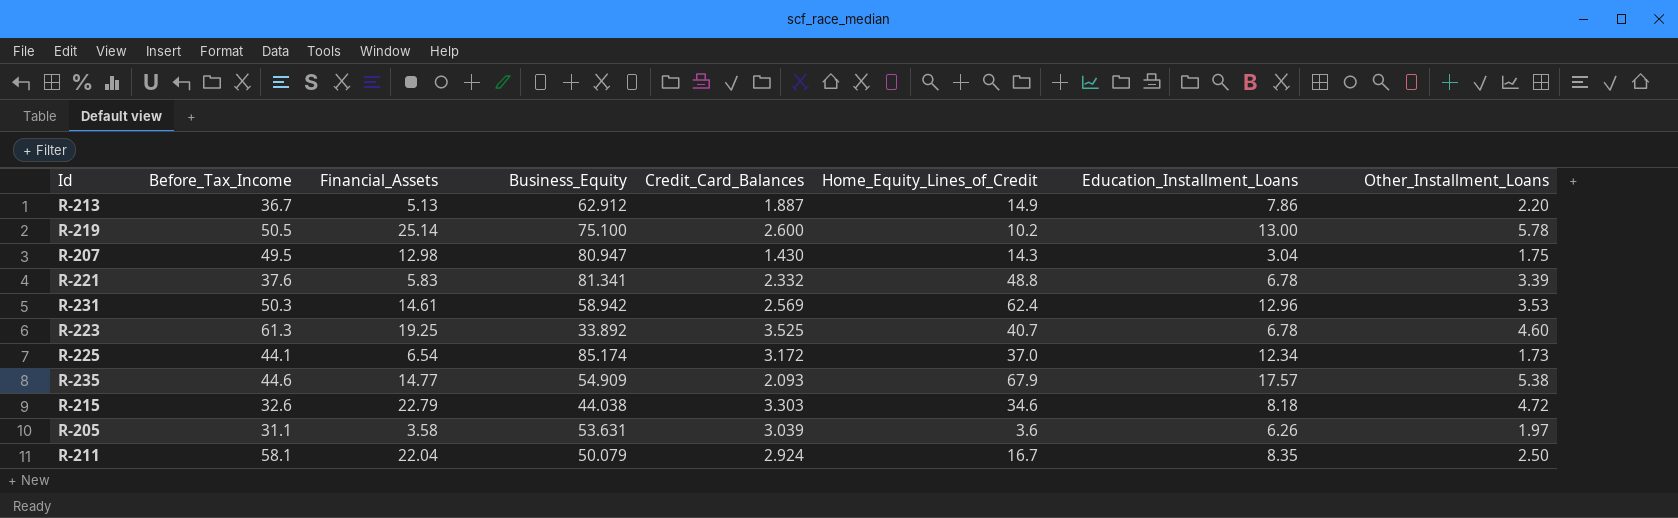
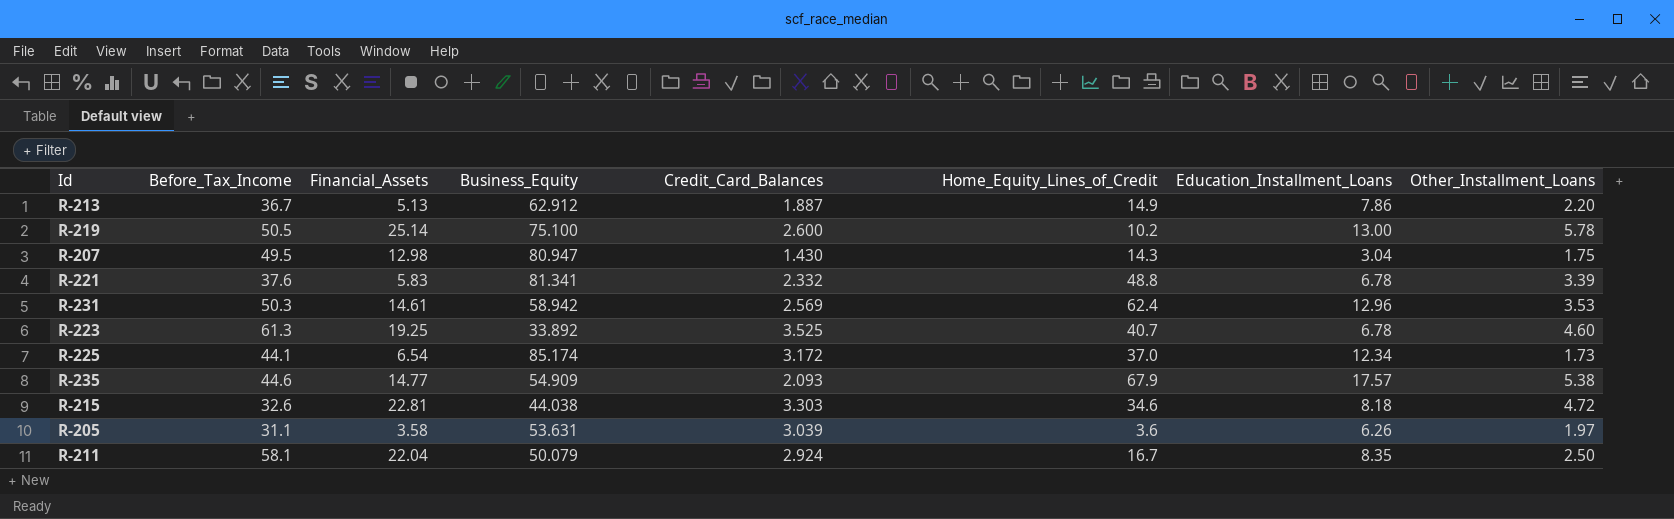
R-215 | Financial_Assets: 22.79 -> 22.81

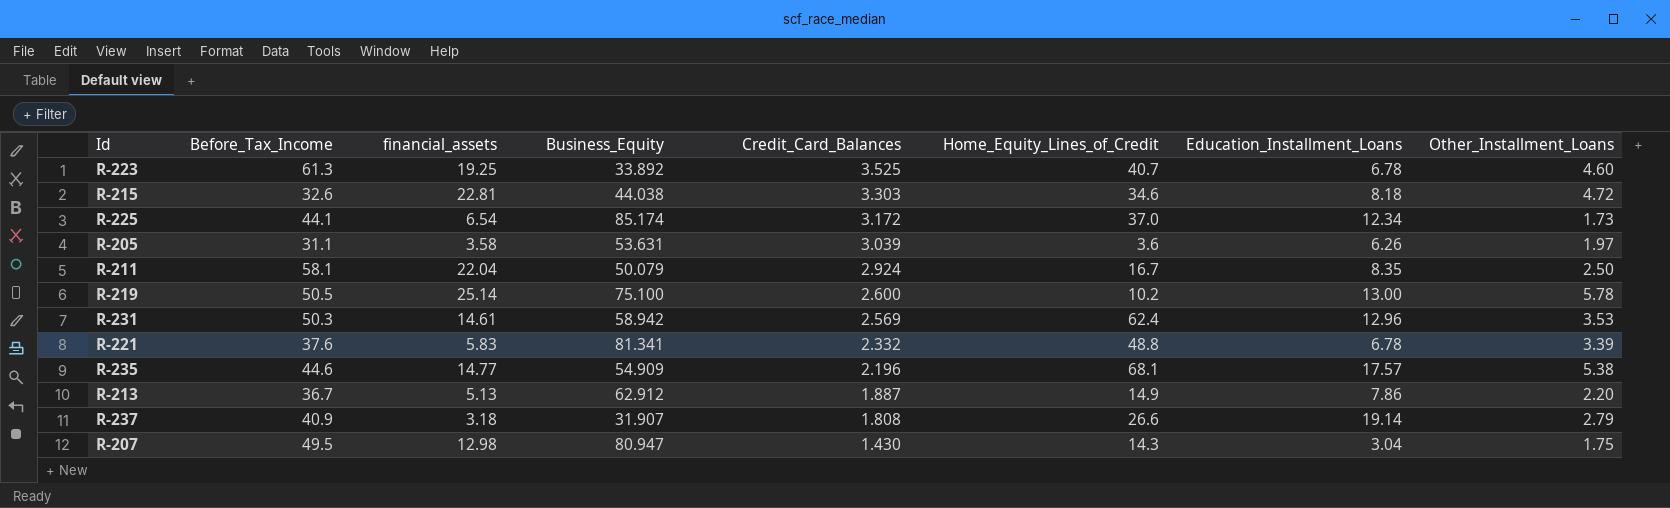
row order: none -> Credit_Card_Balances descending
column name: Financial_Assets -> financial_assets
R-235 | Credit_Card_Balances: 2.093 -> 2.196
R-235 | Home_Equity_Lines_of_Credit: 67.9 -> 68.1
row R-237: none -> 40.9 | 3.18 | 31.907 | 1.808 | 26.6 | 19.14 | 2.79

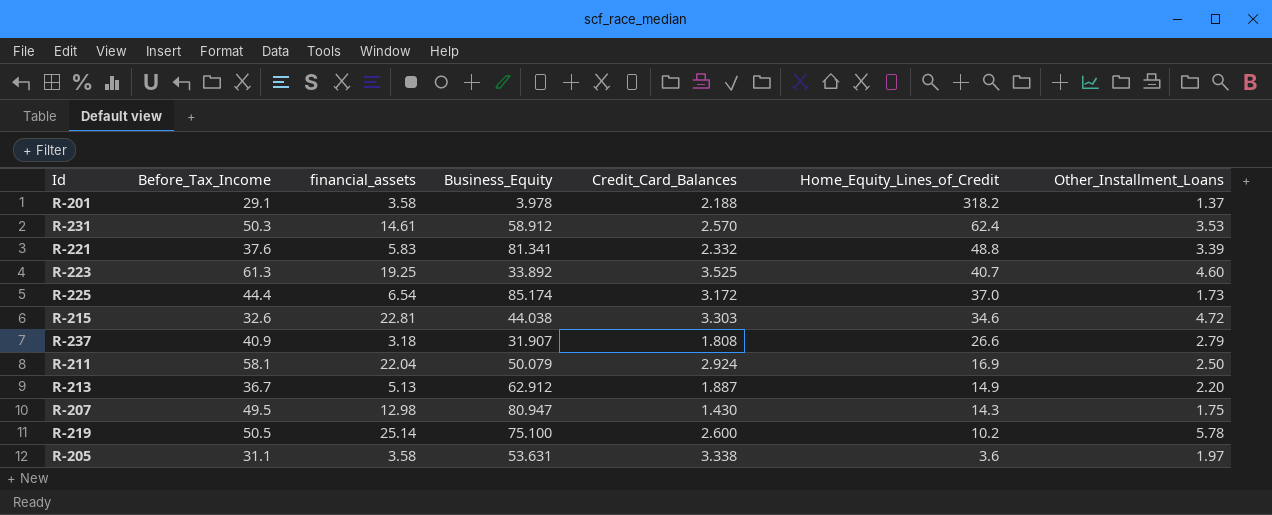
row order: Credit_Card_Balances descending -> Home_Equity_Lines_of_Credit descending
column Education_Installment_Loans | position: 7 -> none
row R-235: 44.6 | 14.77 | 54.909 | 2.196 | 68.1 | 17.57 | 5.38 -> none
row R-201: none -> 29.1 | 3.58 | 3.978 | 2.188 | 318.2 | 1.37
R-231 | Business_Equity: 58.942 -> 58.912
R-231 | Credit_Card_Balances: 2.569 -> 2.570
R-225 | Before_Tax_Income: 44.1 -> 44.4
R-211 | Home_Equity_Lines_of_Credit: 16.7 -> 16.9
R-205 | Credit_Card_Balances: 3.039 -> 3.338

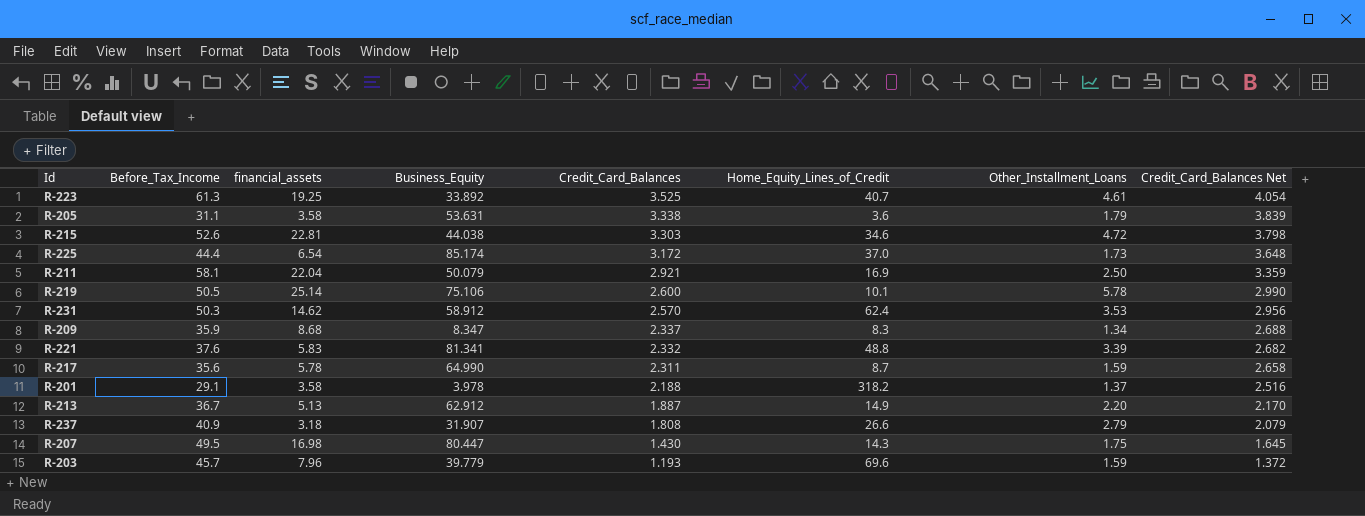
row order: Home_Equity_Lines_of_Credit descending -> Credit_Card_Balances descending
column Credit_Card_Balances Net | formula: none -> [Credit_Card_Balances] * 1.15
R-223 | Other_Installment_Loans: 4.60 -> 4.61
R-205 | Other_Installment_Loans: 1.97 -> 1.79
R-215 | Before_Tax_Income: 32.6 -> 52.6
R-211 | Credit_Card_Balances: 2.924 -> 2.921
R-219 | Business_Equity: 75.100 -> 75.106
R-219 | Home_Equity_Lines_of_Credit: 10.2 -> 10.1
R-231 | financial_assets: 14.61 -> 14.62
row R-209: none -> 35.9 | 8.68 | 8.347 | 2.337 | 8.3 | 1.34 | 2.688
row R-217: none -> 35.6 | 5.78 | 64.990 | 2.311 | 8.7 | 1.59 | 2.658
R-207 | financial_assets: 12.98 -> 16.98
R-207 | Business_Equity: 80.947 -> 80.447
row R-203: none -> 45.7 | 7.96 | 39.779 | 1.193 | 69.6 | 1.59 | 1.372

